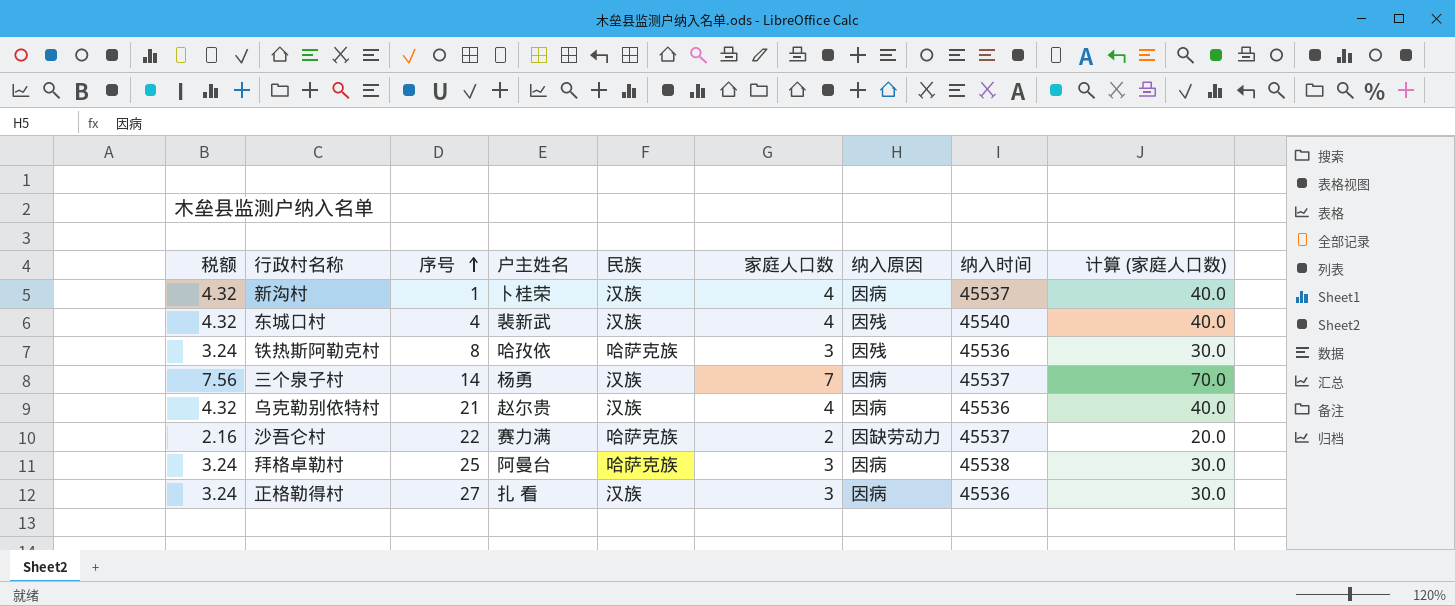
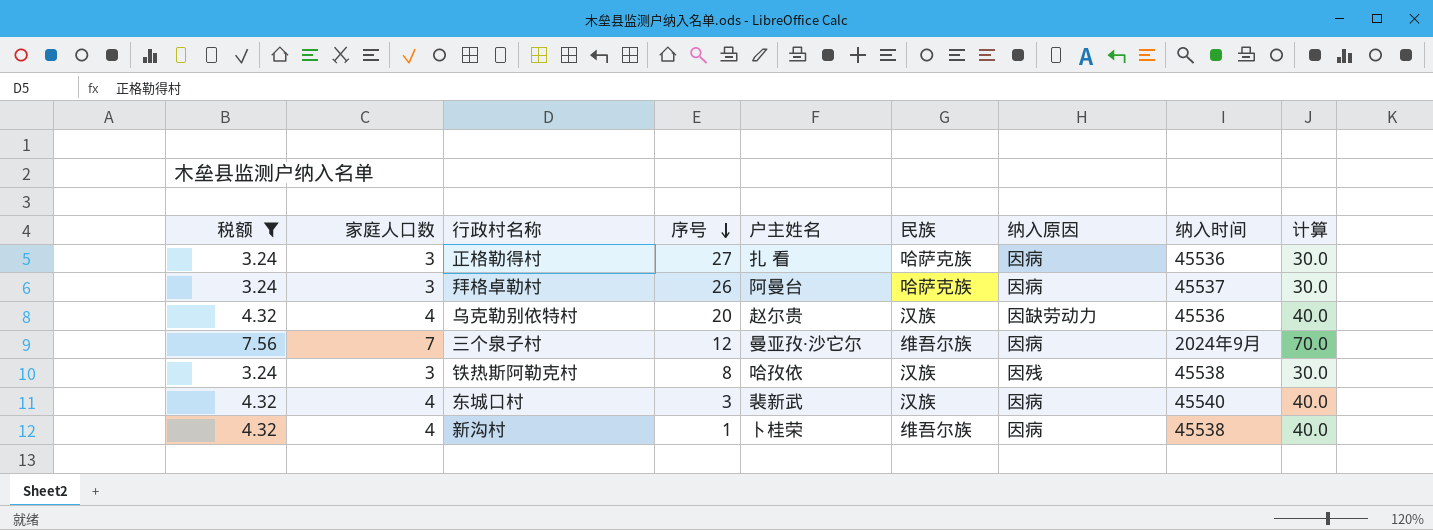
filter: none -> 税额 != 2.16
row order: 序号 ascending -> 序号 descending
column 家庭人口数 | position: 6 -> 2
column name: 计算 (家庭人口数) -> 计算
正格勒得村 | 民族: 汉族 -> 哈萨克族
拜格卓勒村 | 序号: 25 -> 26
拜格卓勒村 | 纳入时间: 45538 -> 45537
乌克勒别依特村 | 序号: 21 -> 20
乌克勒别依特村 | 纳入原因: 因病 -> 因缺劳动力
三个泉子村 | 序号: 14 -> 12
三个泉子村 | 户主姓名: 杨勇 -> 曼亚孜·沙它尔
三个泉子村 | 民族: 汉族 -> 维吾尔族
三个泉子村 | 纳入时间: 45537 -> 2024年9月
铁热斯阿勒克村 | 民族: 哈萨克族 -> 汉族
铁热斯阿勒克村 | 纳入时间: 45536 -> 45538
东城口村 | 序号: 4 -> 3
东城口村 | 纳入原因: 因残 -> 因病
新沟村 | 民族: 汉族 -> 维吾尔族
新沟村 | 纳入时间: 45537 -> 45538

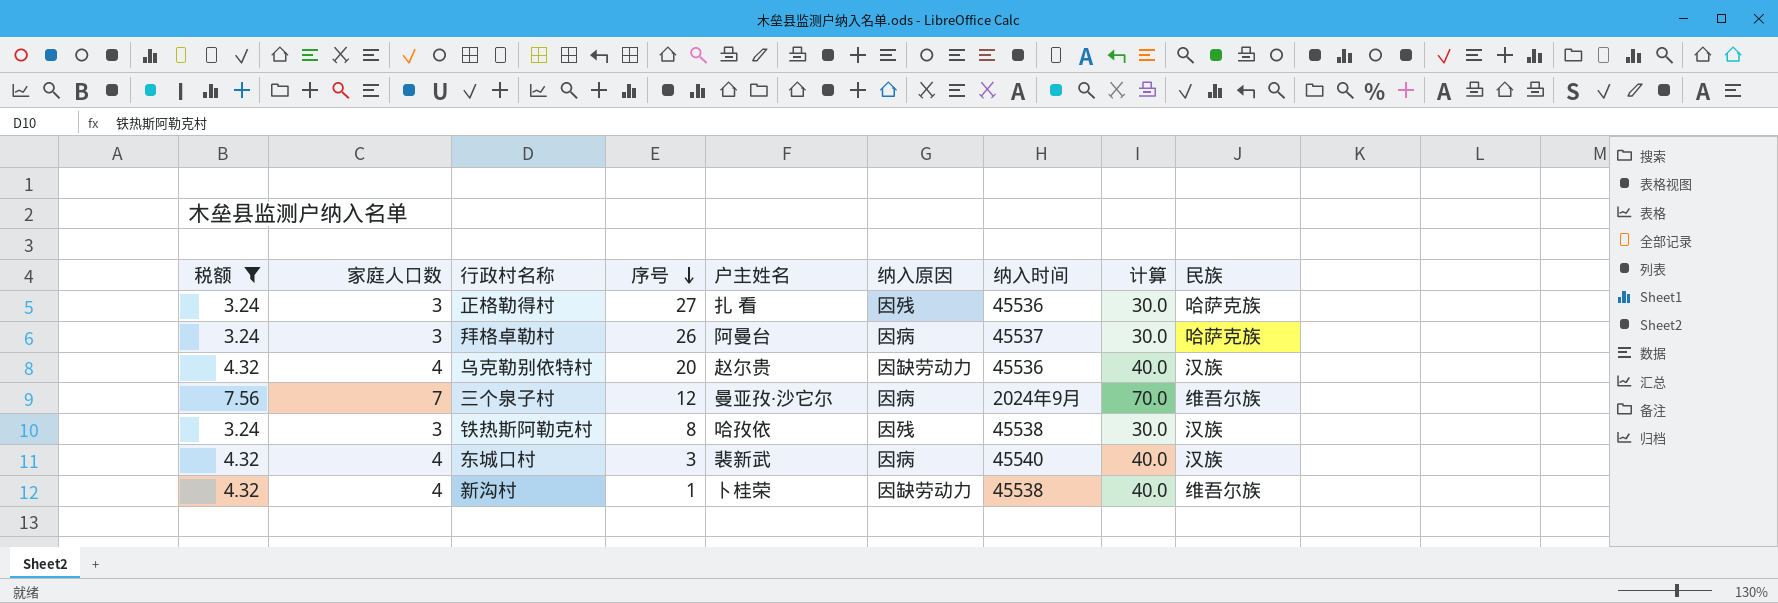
column 民族 | position: 6 -> 9
正格勒得村 | 纳入原因: 因病 -> 因残
新沟村 | 纳入原因: 因病 -> 因缺劳动力

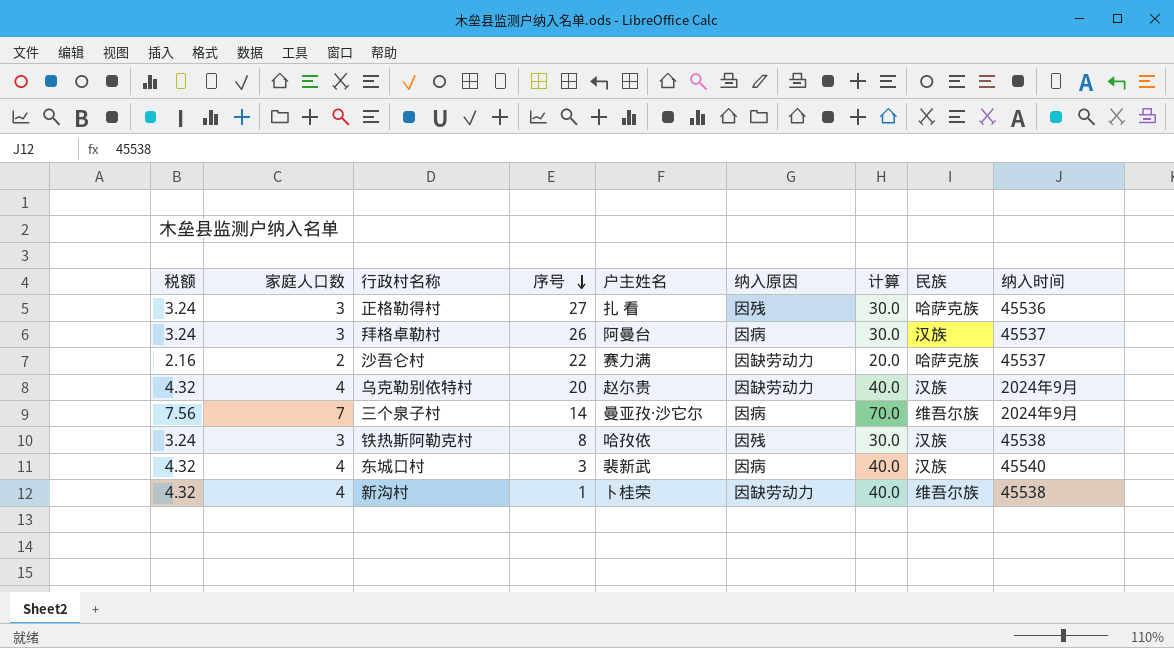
filter: 税额 != 2.16 -> none
column 纳入时间 | position: 7 -> 9
拜格卓勒村 | 民族: 哈萨克族 -> 汉族
乌克勒别依特村 | 纳入时间: 45536 -> 2024年9月
三个泉子村 | 序号: 12 -> 14

